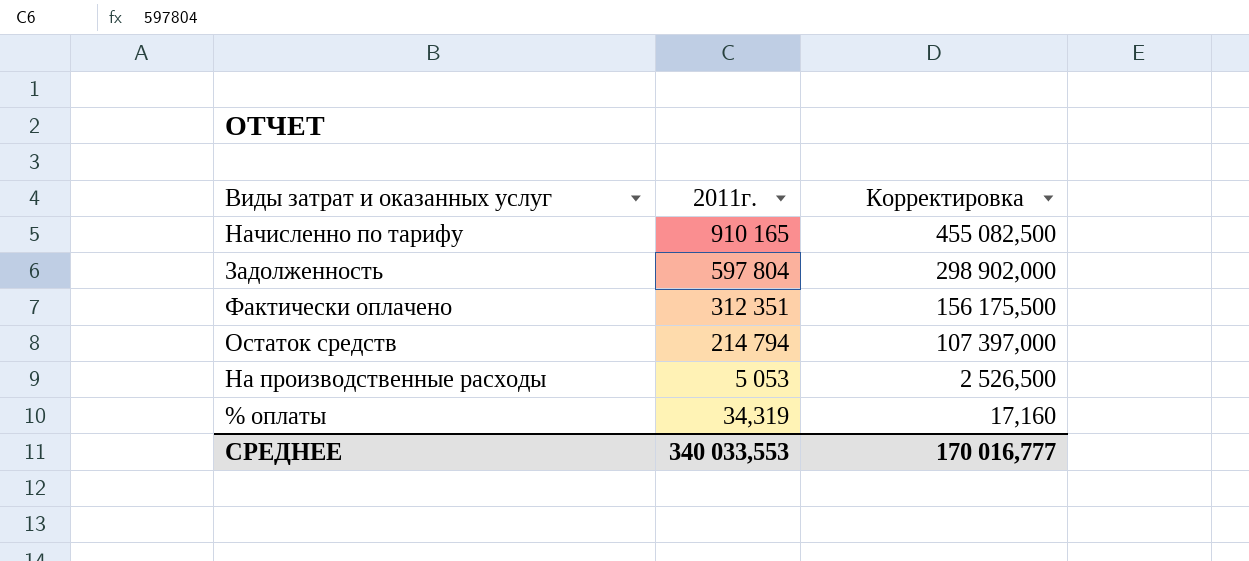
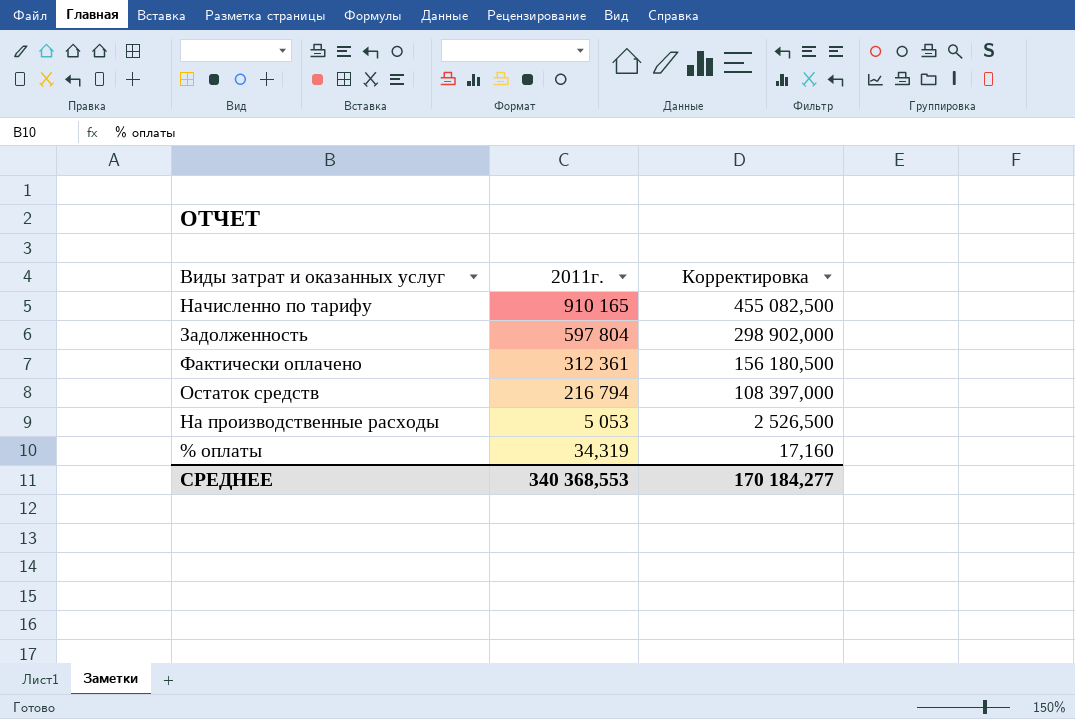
Фактически оплачено | 2011г.: 312 351 -> 312 361
Фактически оплачено | Корректировка: 156 175,500 -> 156 180,500
Остаток средств | 2011г.: 214 794 -> 216 794
Остаток средств | Корректировка: 107 397,000 -> 108 397,000
СРЕДНЕЕ | 2011г.: 340 033,553 -> 340 368,553
СРЕДНЕЕ | Корректировка: 170 016,777 -> 170 184,277

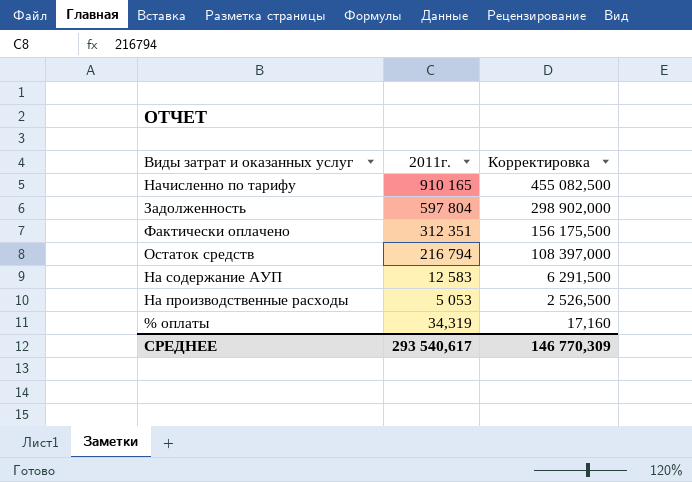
Фактически оплачено | 2011г.: 312 361 -> 312 351
Фактически оплачено | Корректировка: 156 180,500 -> 156 175,500
row На содержание АУП: none -> 12 583 | 6 291,500
СРЕДНЕЕ | 2011г.: 340 368,553 -> 293 540,617
СРЕДНЕЕ | Корректировка: 170 184,277 -> 146 770,309

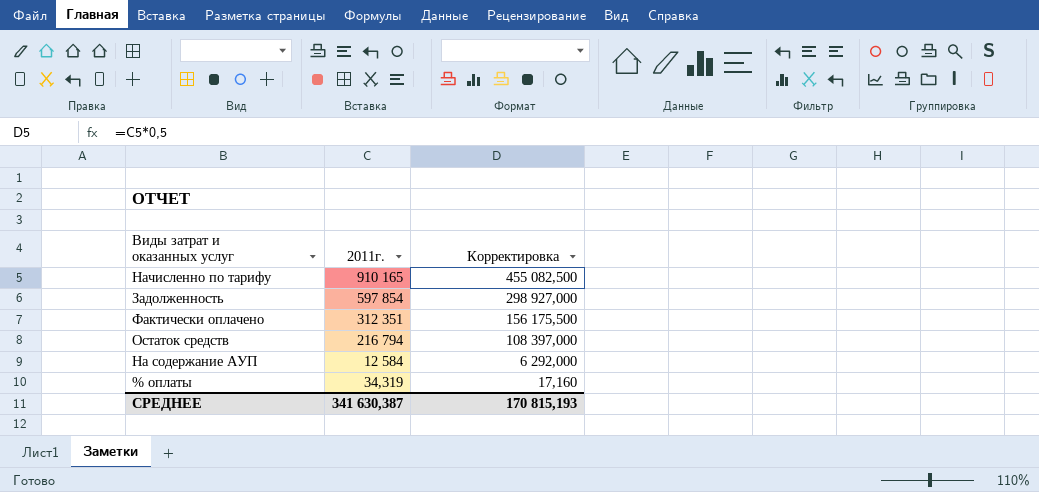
row На производственные расходы: 5 053 | 2 526,500 -> none
Задолженность | 2011г.: 597 804 -> 597 854
Задолженность | Корректировка: 298 902,000 -> 298 927,000
На содержание АУП | 2011г.: 12 583 -> 12 584
На содержание АУП | Корректировка: 6 291,500 -> 6 292,000
СРЕДНЕЕ | 2011г.: 293 540,617 -> 341 630,387
СРЕДНЕЕ | Корректировка: 146 770,309 -> 170 815,193

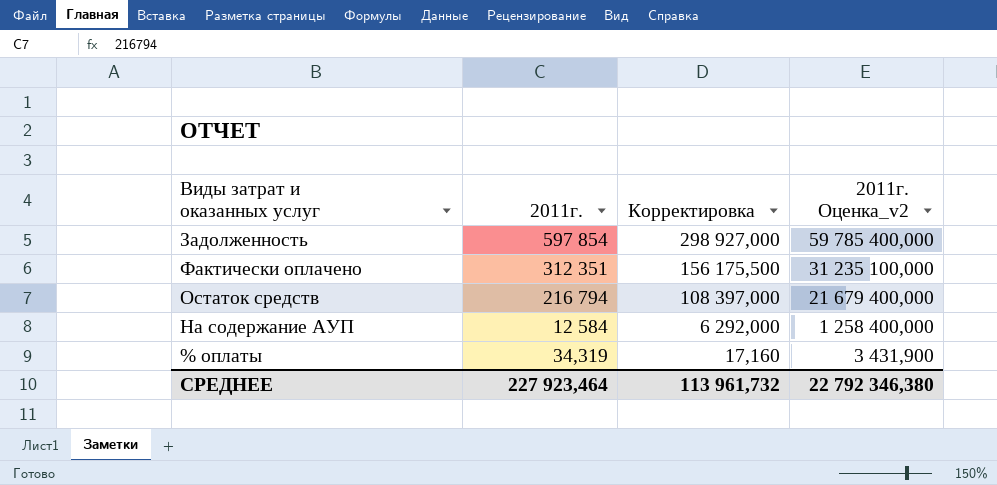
column 2011г. Оценка_v2 | formula: none -> [2011г.] * 100
row Начисленно по тарифу: 910 165 | 455 082,500 -> none
СРЕДНЕЕ | 2011г.: 341 630,387 -> 227 923,464
СРЕДНЕЕ | Корректировка: 170 815,193 -> 113 961,732

